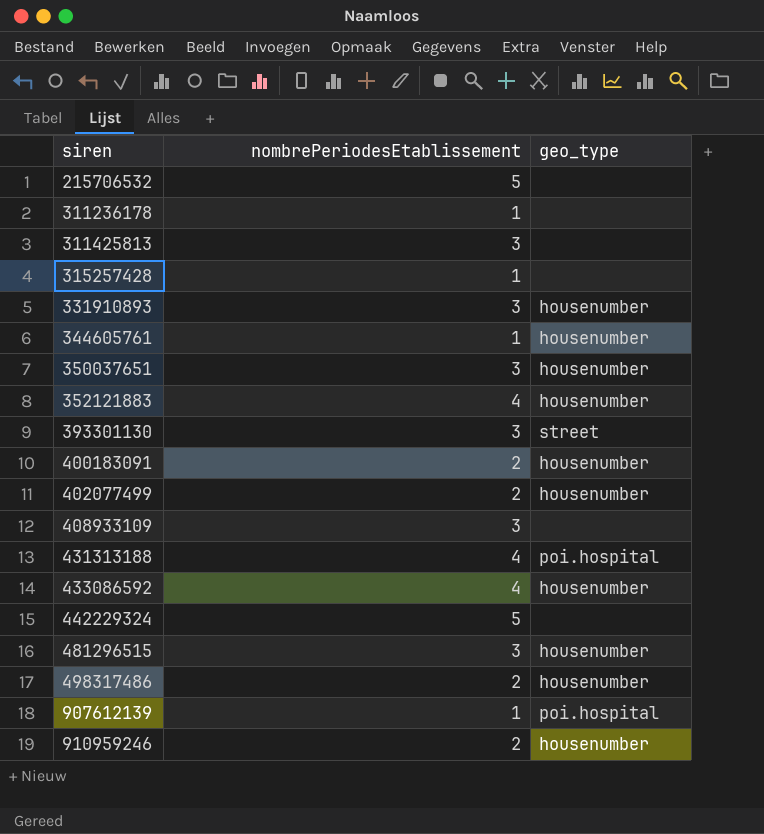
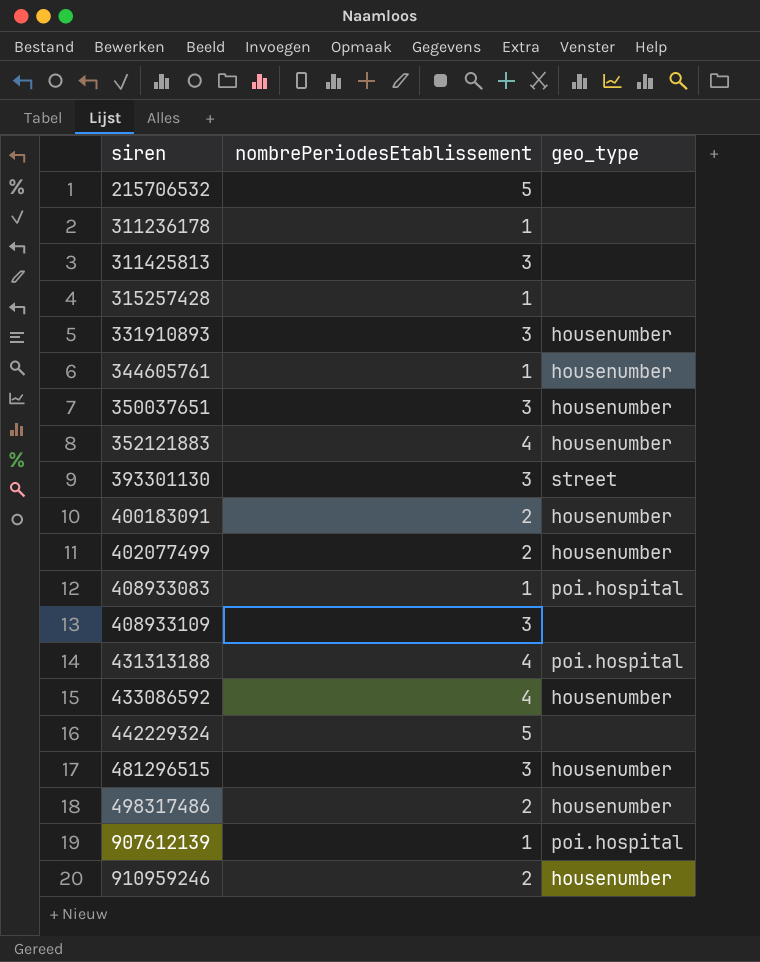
row 408933083: none -> 1 | poi.hospital

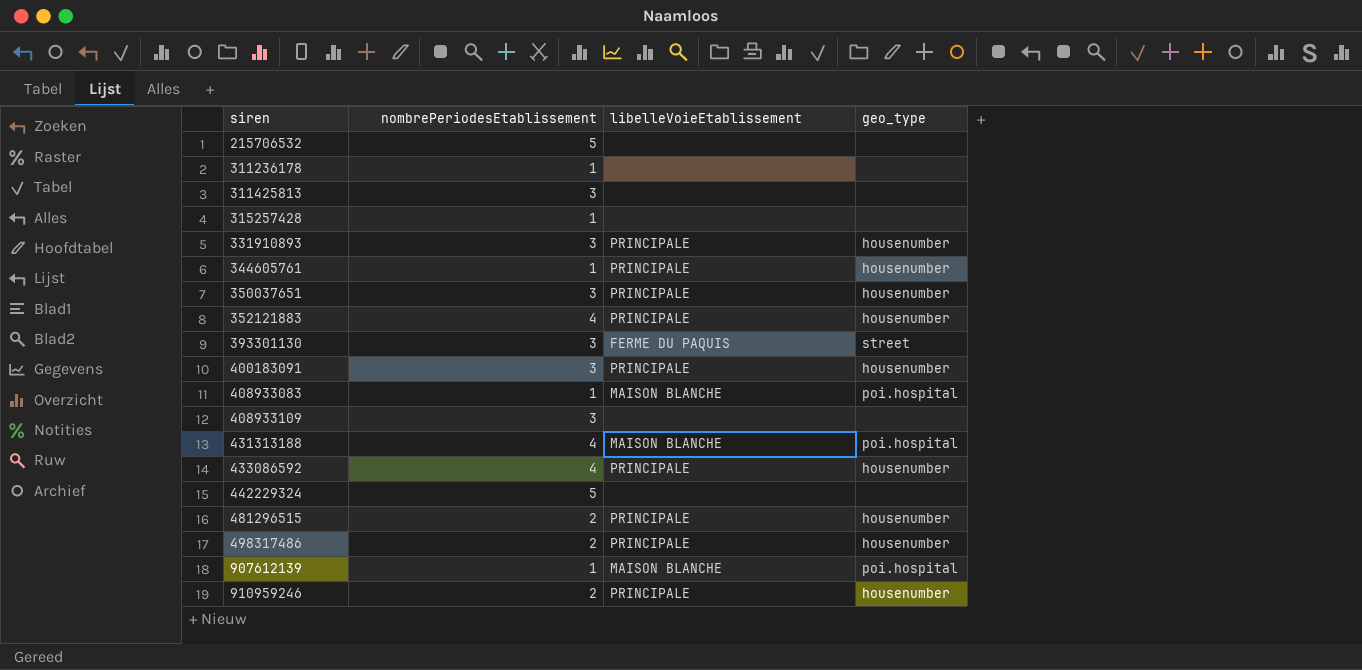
column libelleVoieEtablissement | position: none -> 3
row 402077499: 2 | housenumber -> none
400183091 | nombrePeriodesEtablissement: 2 -> 3
481296515 | nombrePeriodesEtablissement: 3 -> 2

